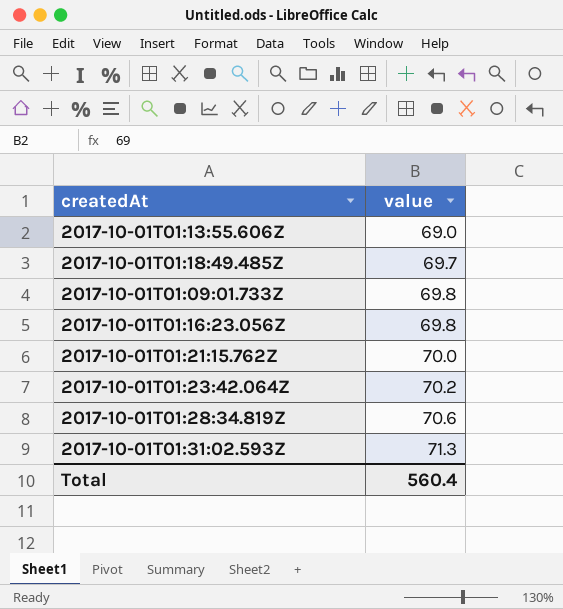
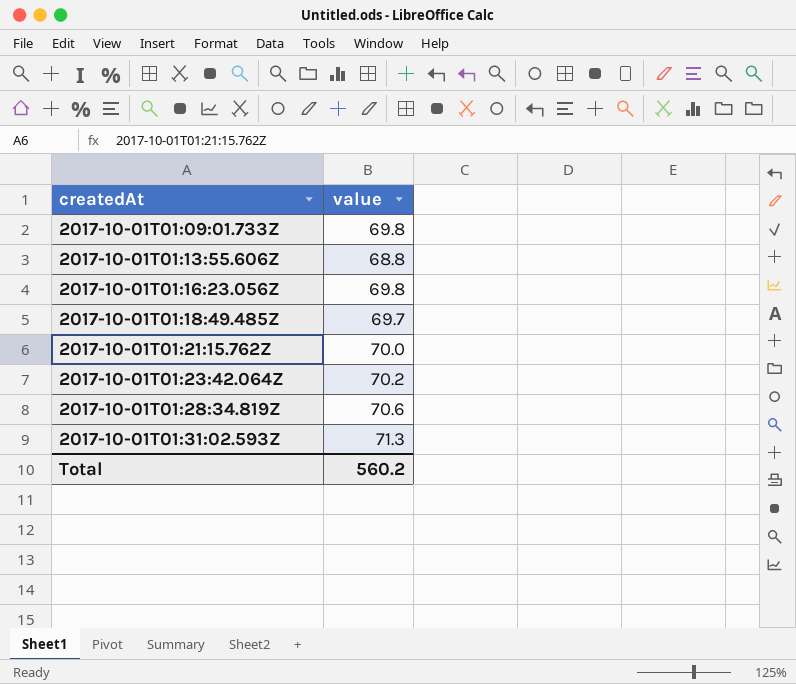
row order: value ascending -> createdAt ascending
2017-10-01T01:13:55.606Z | value: 69.0 -> 68.8
Total | value: 560.4 -> 560.2

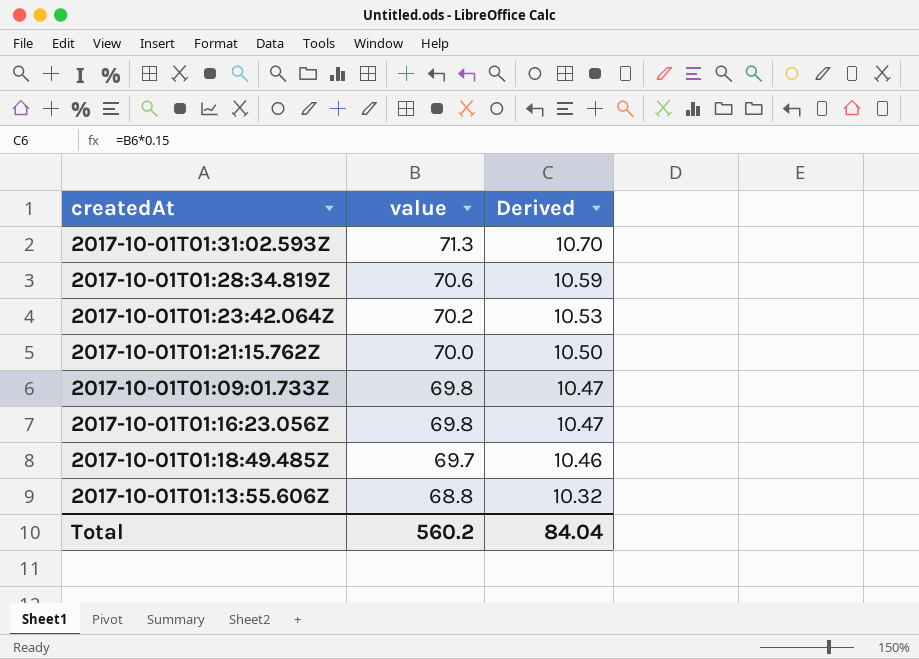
row order: createdAt ascending -> value descending
column Derived | formula: none -> [value] * 0.15

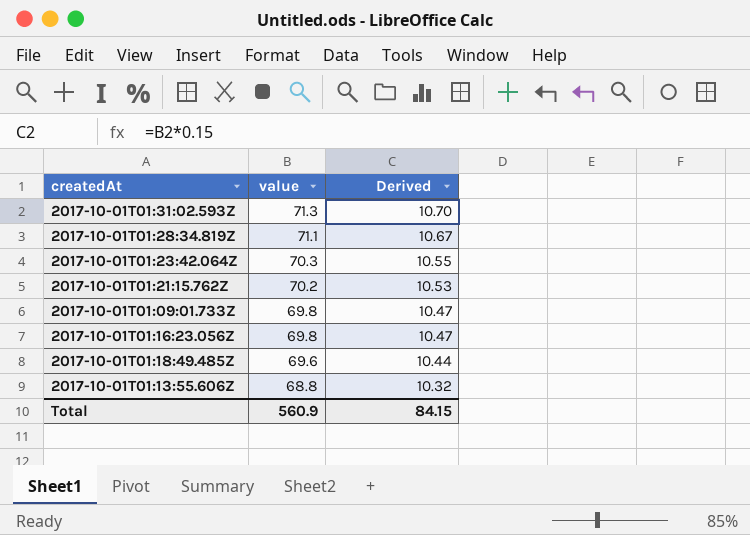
2017-10-01T01:28:34.819Z | value: 70.6 -> 71.1
2017-10-01T01:28:34.819Z | Derived: 10.59 -> 10.67
2017-10-01T01:23:42.064Z | value: 70.2 -> 70.3
2017-10-01T01:23:42.064Z | Derived: 10.53 -> 10.55
2017-10-01T01:21:15.762Z | value: 70.0 -> 70.2
2017-10-01T01:21:15.762Z | Derived: 10.50 -> 10.53
2017-10-01T01:18:49.485Z | value: 69.7 -> 69.6
2017-10-01T01:18:49.485Z | Derived: 10.46 -> 10.44
Total | value: 560.2 -> 560.9
Total | Derived: 84.04 -> 84.15

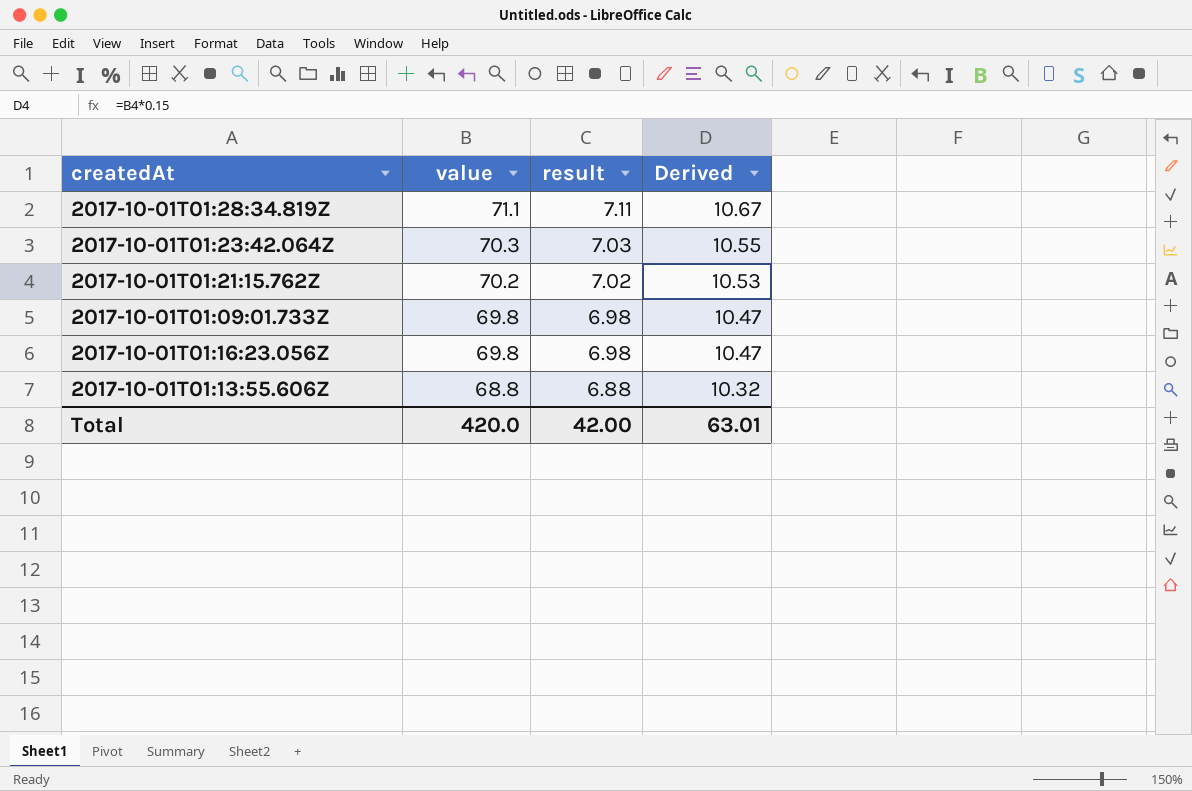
column result | formula: none -> [value] * 0.1
row 2017-10-01T01:31:02.593Z: 71.3 | 10.70 -> none
row 2017-10-01T01:18:49.485Z: 69.6 | 10.44 -> none
Total | value: 560.9 -> 420.0
Total | Derived: 84.15 -> 63.01

